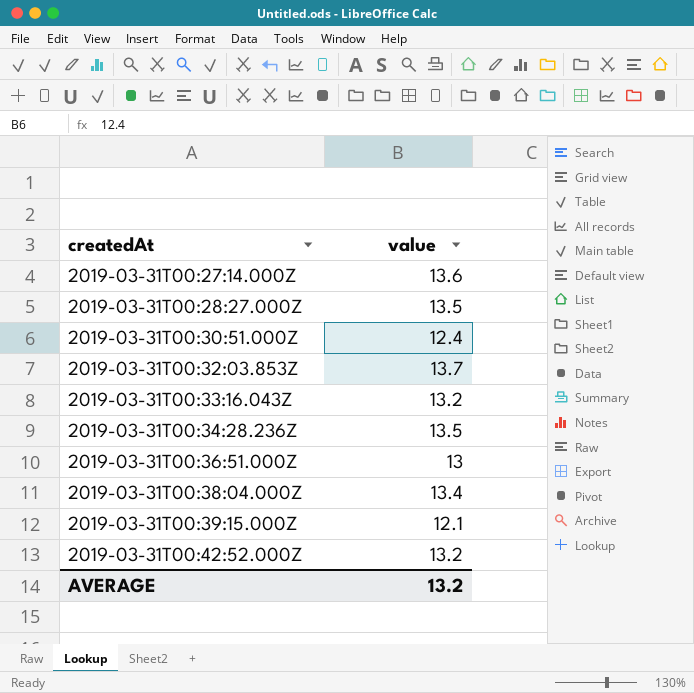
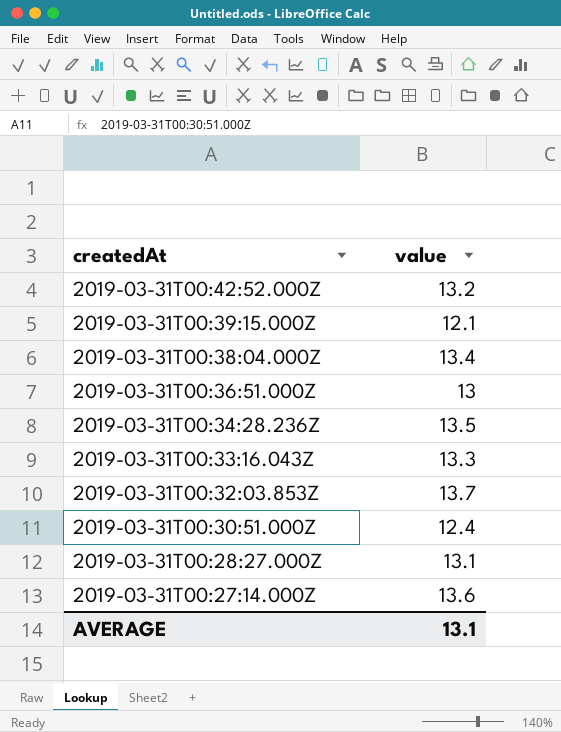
row order: createdAt ascending -> createdAt descending
2019-03-31T00:33:16.043Z | value: 13.2 -> 13.3
2019-03-31T00:28:27.000Z | value: 13.5 -> 13.1
AVERAGE | value: 13.2 -> 13.1

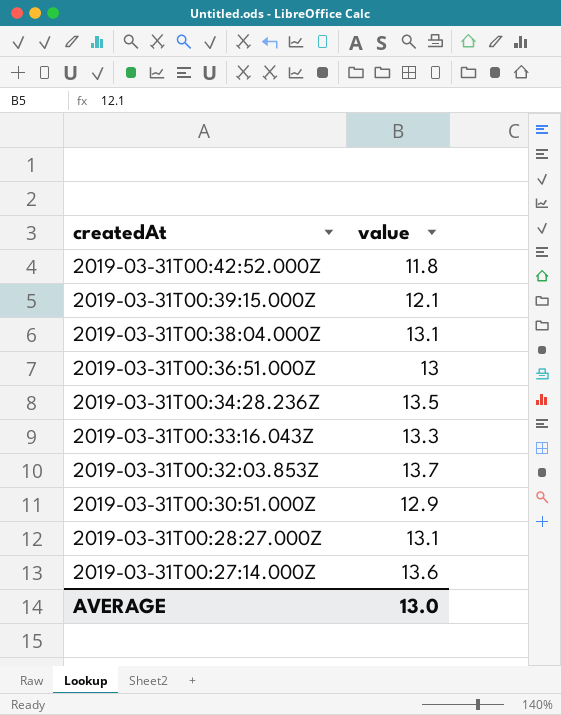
2019-03-31T00:42:52.000Z | value: 13.2 -> 11.8
2019-03-31T00:38:04.000Z | value: 13.4 -> 13.1
2019-03-31T00:30:51.000Z | value: 12.4 -> 12.9
AVERAGE | value: 13.1 -> 13.0

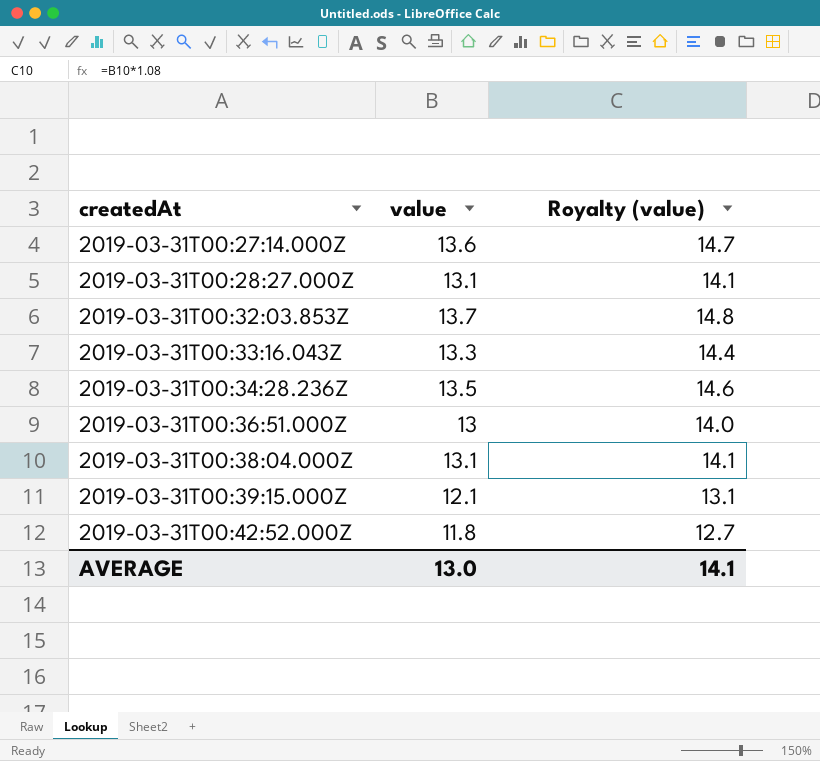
row order: createdAt descending -> createdAt ascending
column Royalty (value) | formula: none -> [value] * 1.08
row 2019-03-31T00:30:51.000Z: 12.9 -> none

